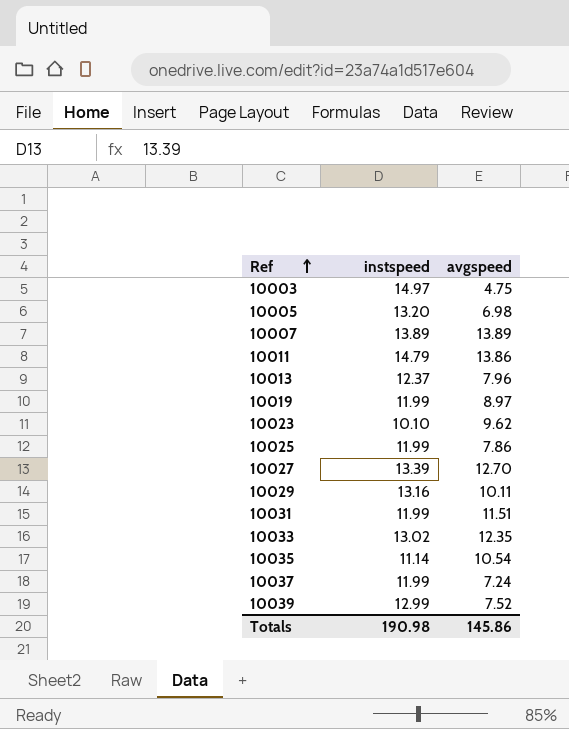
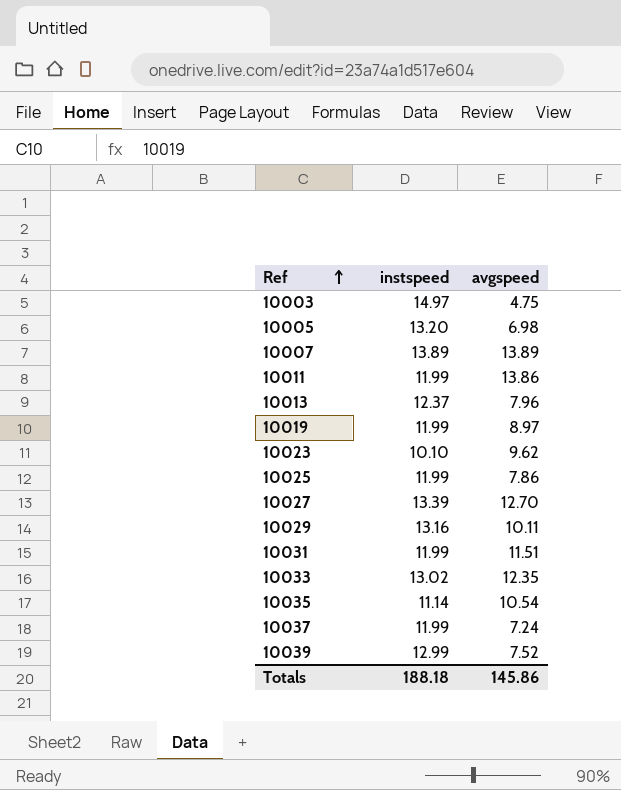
10011 | instspeed: 14.79 -> 11.99
Totals | instspeed: 190.98 -> 188.18

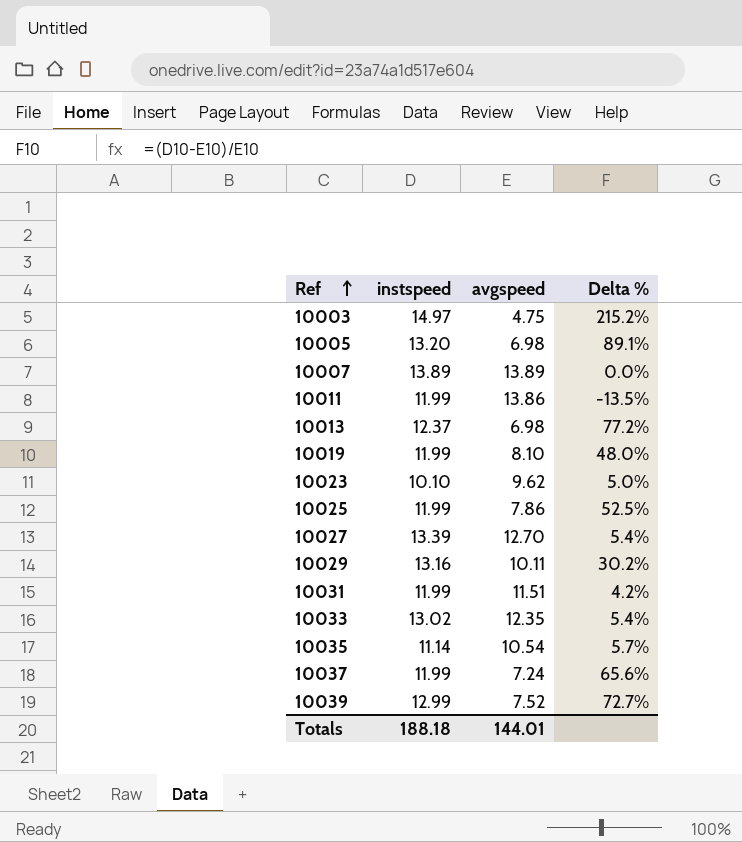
column Delta % | formula: none -> ([instspeed] - [avgspeed]) / [avgspeed]
10013 | avgspeed: 7.96 -> 6.98
10019 | avgspeed: 8.97 -> 8.10
Totals | avgspeed: 145.86 -> 144.01

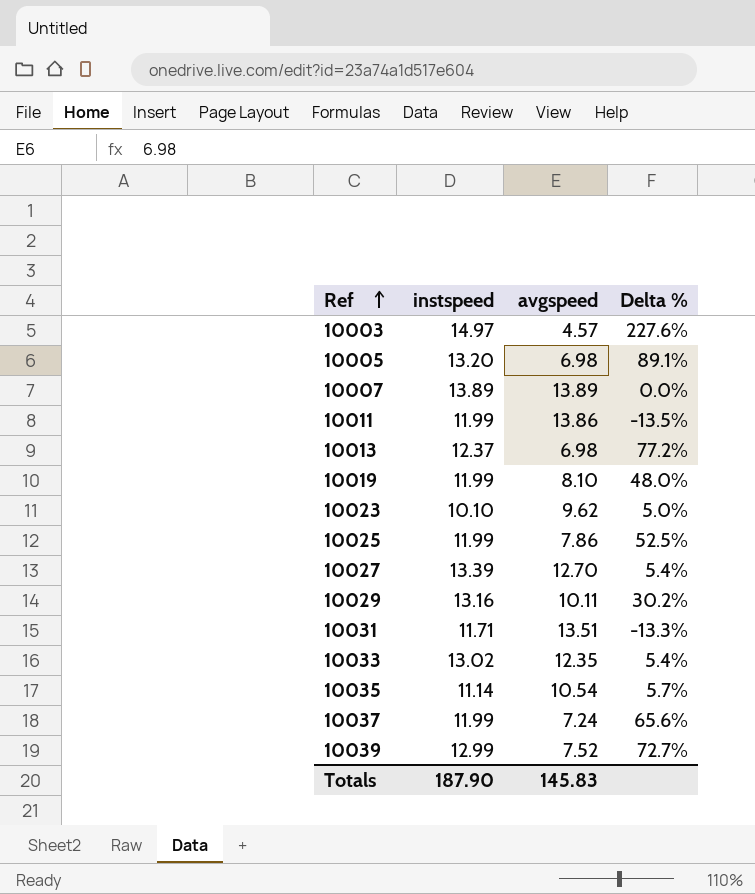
10003 | avgspeed: 4.75 -> 4.57
10003 | Delta %: 215.2% -> 227.6%
10031 | instspeed: 11.99 -> 11.71
10031 | avgspeed: 11.51 -> 13.51
10031 | Delta %: 4.2% -> -13.3%
Totals | instspeed: 188.18 -> 187.90
Totals | avgspeed: 144.01 -> 145.83

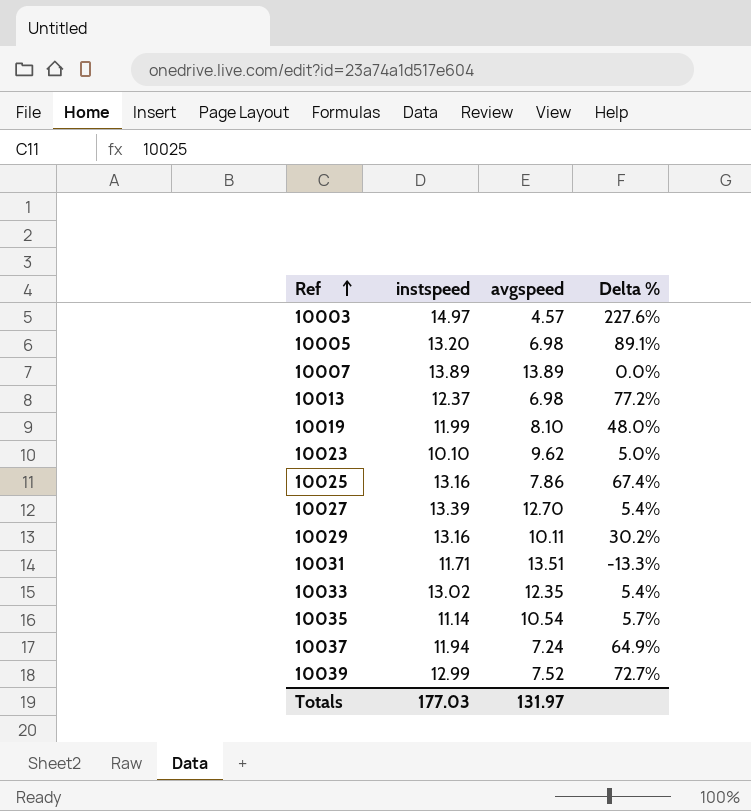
row 10011: 11.99 | 13.86 | -13.5% -> none
10025 | instspeed: 11.99 -> 13.16
10025 | Delta %: 52.5% -> 67.4%
10037 | instspeed: 11.99 -> 11.94
10037 | Delta %: 65.6% -> 64.9%
Totals | instspeed: 187.90 -> 177.03
Totals | avgspeed: 145.83 -> 131.97

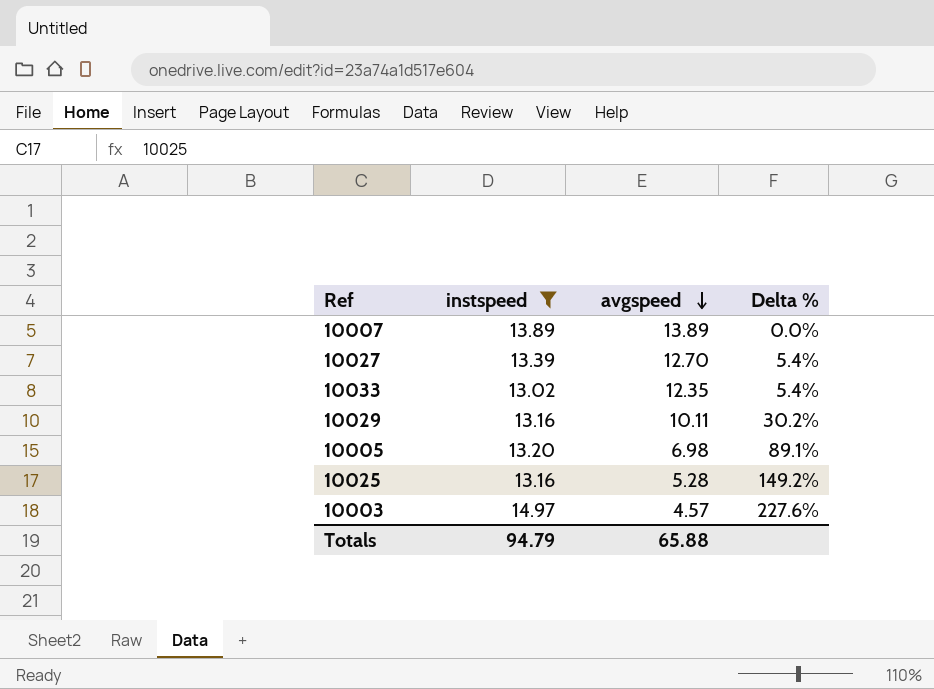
filter: none -> instspeed >= 13.02
row order: Ref ascending -> avgspeed descending
10025 | avgspeed: 7.86 -> 5.28
10025 | Delta %: 67.4% -> 149.2%
Totals | instspeed: 177.03 -> 94.79
Totals | avgspeed: 131.97 -> 65.88

